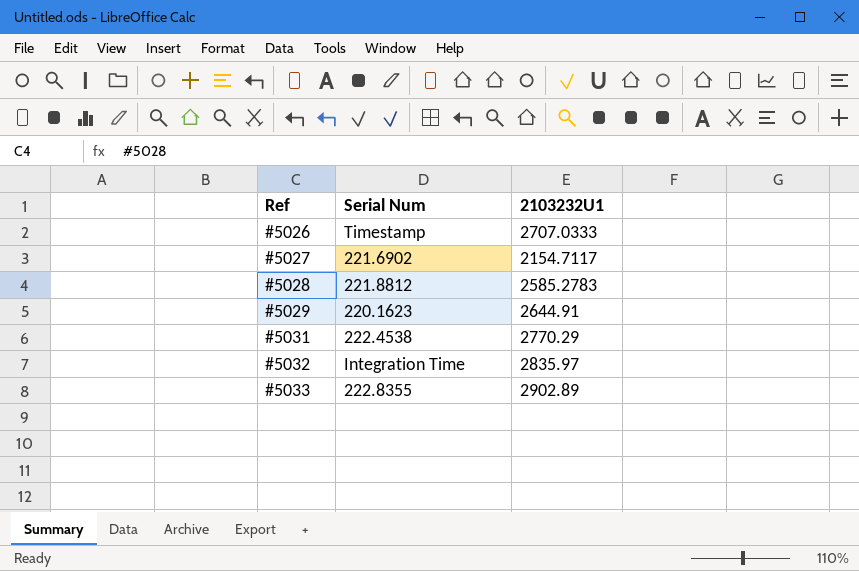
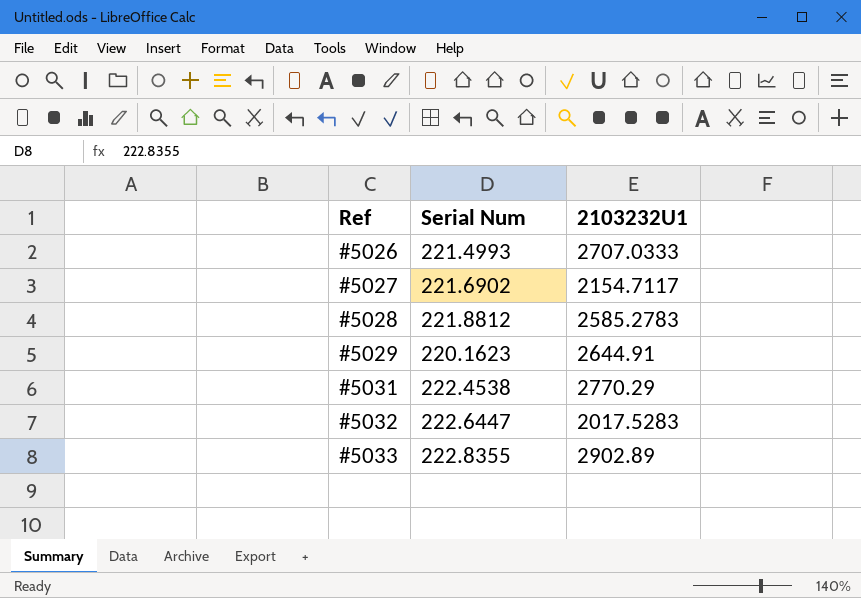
#5026 | Serial Num: Timestamp -> 221.4993
#5032 | Serial Num: Integration Time -> 222.6447
#5032 | 2103232U1: 2835.97 -> 2017.5283

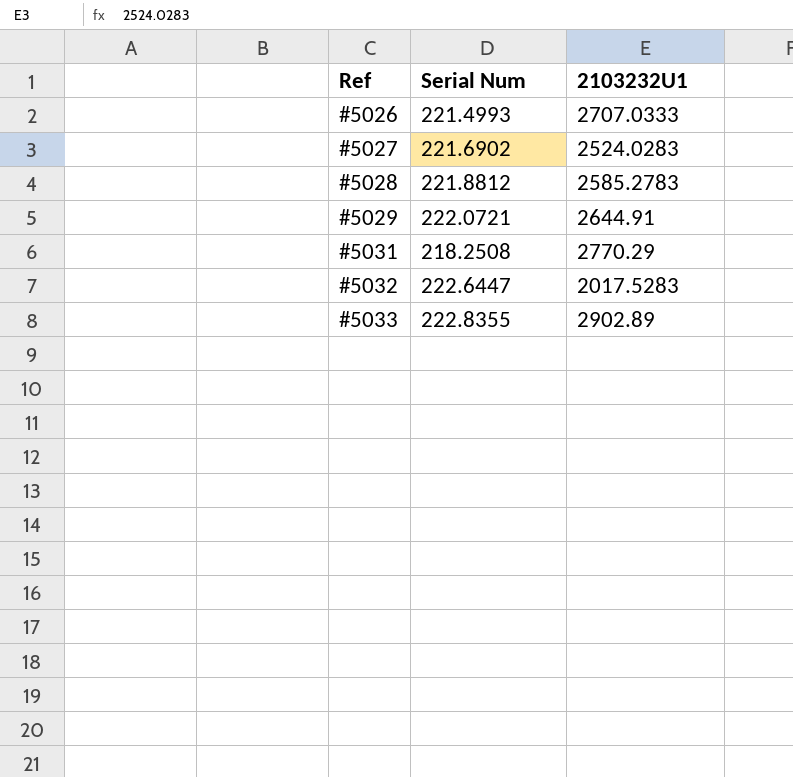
#5027 | 2103232U1: 2154.7117 -> 2524.0283
#5029 | Serial Num: 220.1623 -> 222.0721
#5031 | Serial Num: 222.4538 -> 218.2508

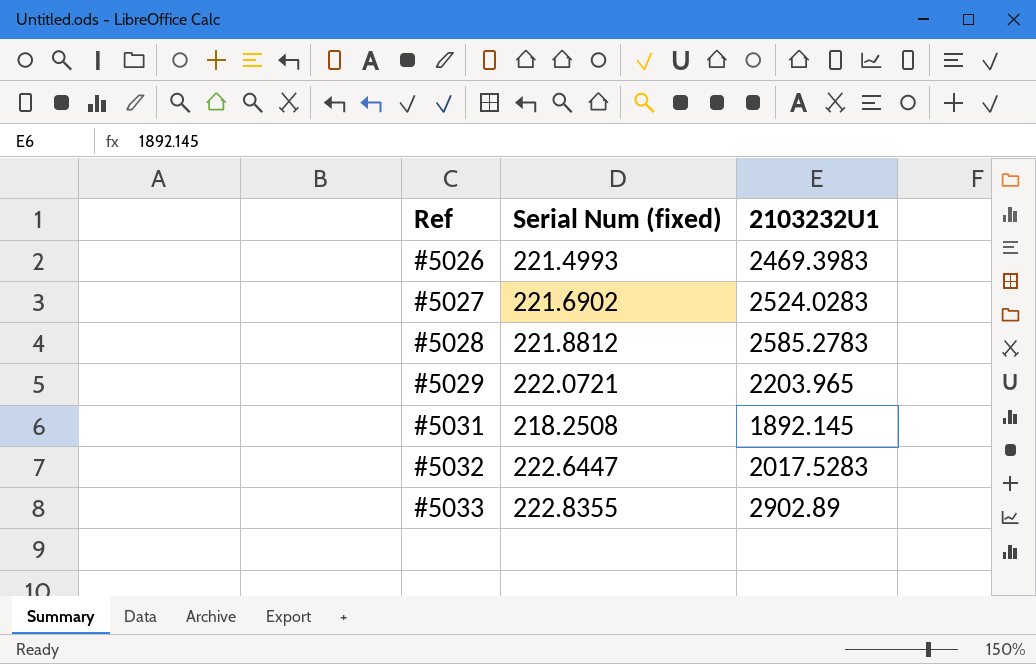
column name: Serial Num -> Serial Num (fixed)
#5026 | 2103232U1: 2707.0333 -> 2469.3983
#5029 | 2103232U1: 2644.91 -> 2203.965
#5031 | 2103232U1: 2770.29 -> 1892.145

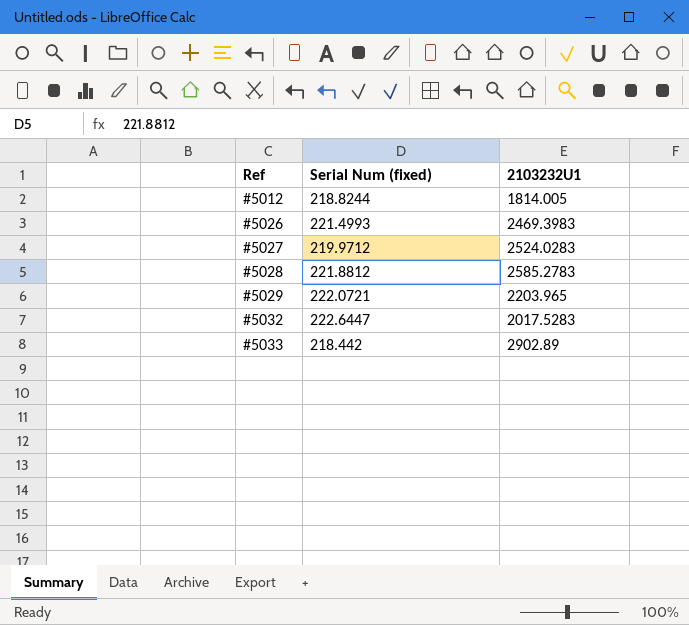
row #5031: 218.2508 | 1892.145 -> none
row #5012: none -> 218.8244 | 1814.005
#5027 | Serial Num (fixed): 221.6902 -> 219.9712
#5033 | Serial Num (fixed): 222.8355 -> 218.442

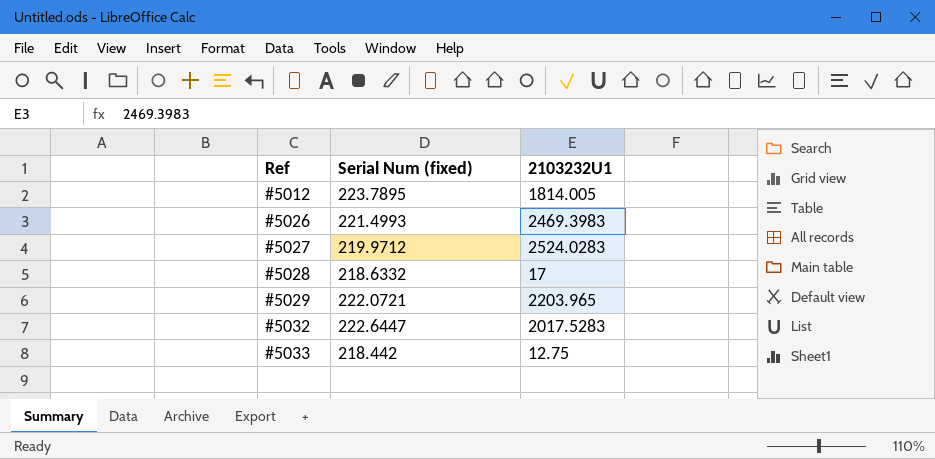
#5012 | Serial Num (fixed): 218.8244 -> 223.7895
#5028 | Serial Num (fixed): 221.8812 -> 218.6332
#5028 | 2103232U1: 2585.2783 -> 17
#5033 | 2103232U1: 2902.89 -> 12.75

